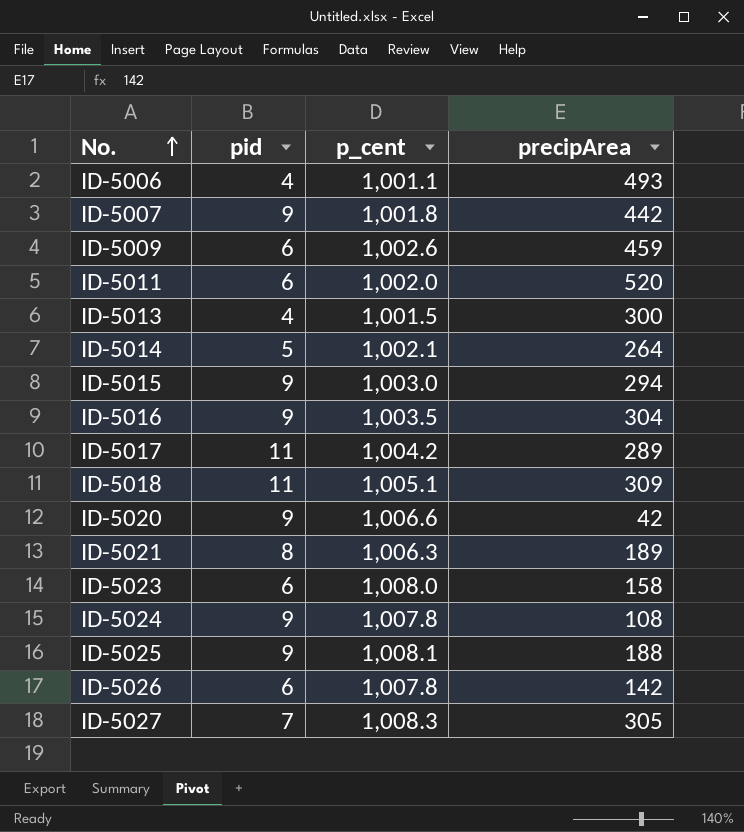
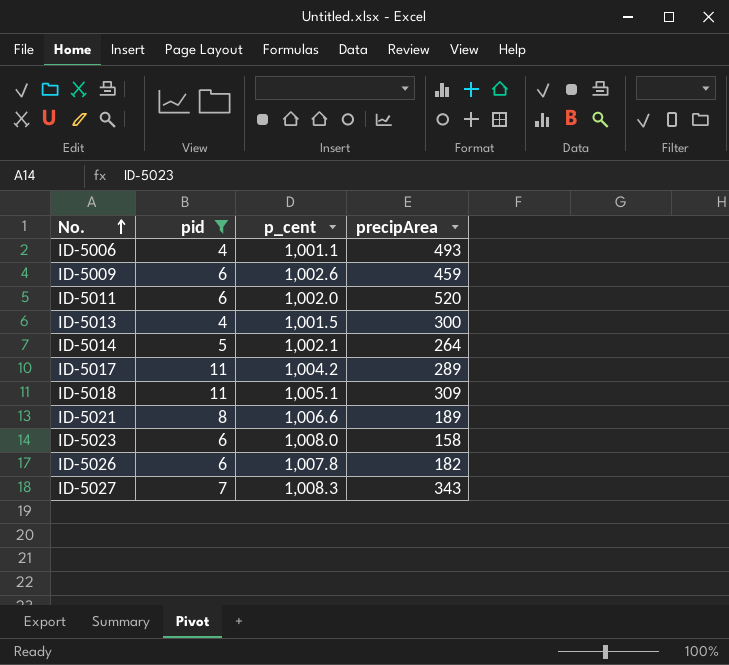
filter: none -> pid != 9
ID-5021 | p_cent: 1,006.3 -> 1,006.6
ID-5026 | precipArea: 142 -> 182
ID-5027 | precipArea: 305 -> 343

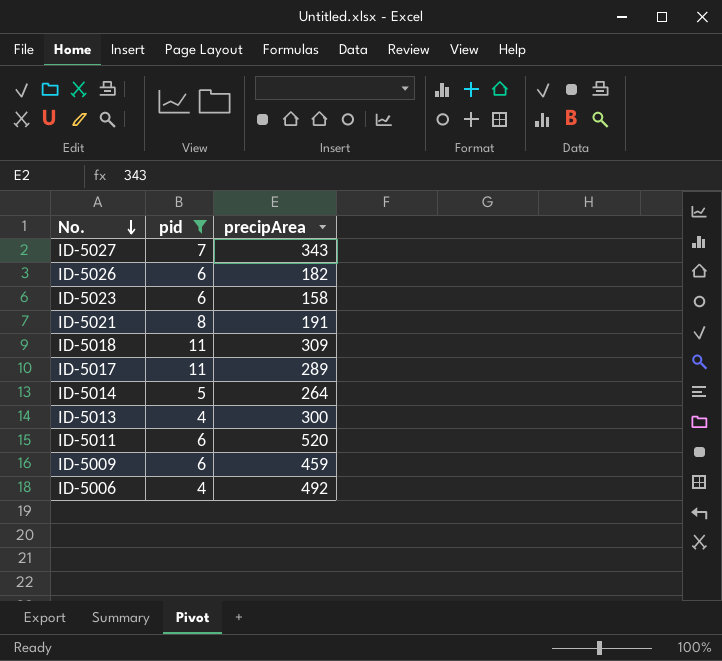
row order: No. ascending -> No. descending
column p_cent | position: 3 -> none
ID-5021 | precipArea: 189 -> 191
ID-5006 | precipArea: 493 -> 492

